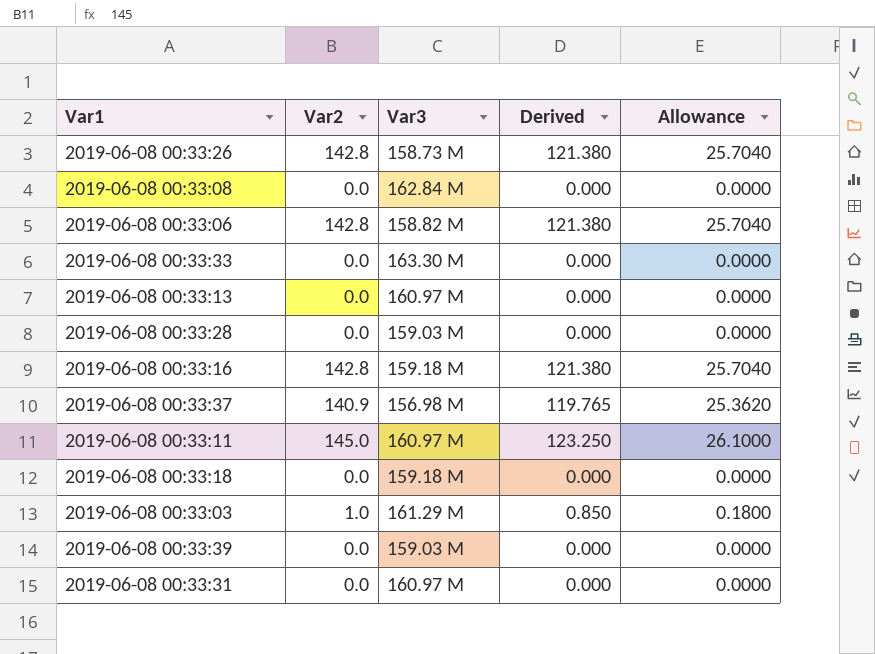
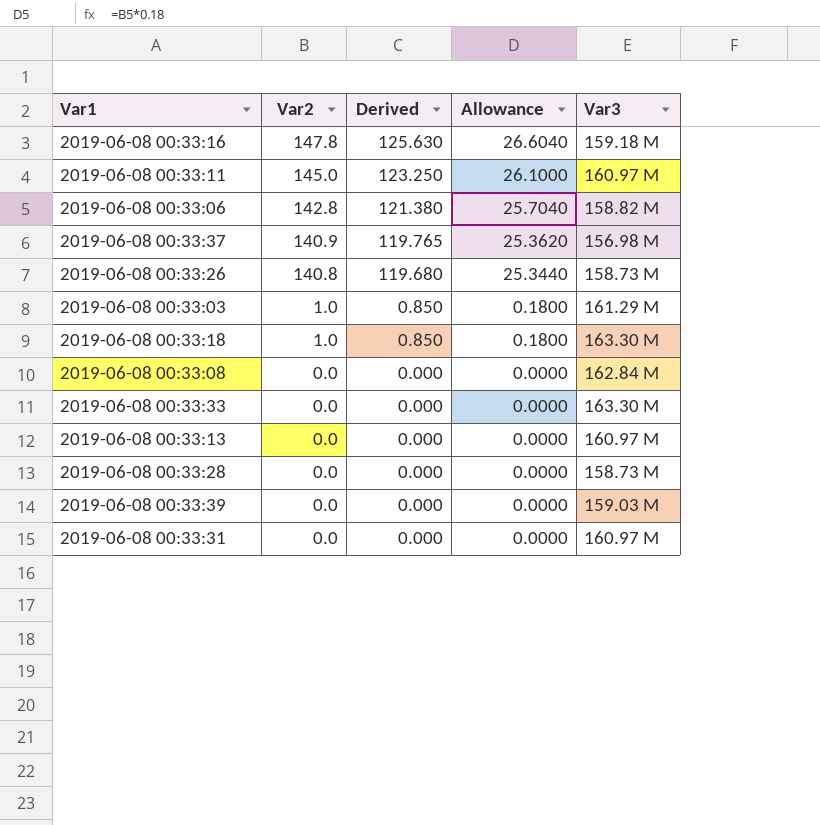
row order: none -> Var2 descending
column Var3 | position: 3 -> 5
2019-06-08 00:33:16 | Var2: 142.8 -> 147.8
2019-06-08 00:33:16 | Derived: 121.380 -> 125.630
2019-06-08 00:33:16 | Allowance: 25.7040 -> 26.6040
2019-06-08 00:33:26 | Var2: 142.8 -> 140.8
2019-06-08 00:33:26 | Derived: 121.380 -> 119.680
2019-06-08 00:33:26 | Allowance: 25.7040 -> 25.3440
2019-06-08 00:33:18 | Var2: 0.0 -> 1.0
2019-06-08 00:33:18 | Derived: 0.000 -> 0.850
2019-06-08 00:33:18 | Allowance: 0.0000 -> 0.1800
2019-06-08 00:33:18 | Var3: 159.18 M -> 163.30 M
2019-06-08 00:33:28 | Var3: 159.03 M -> 158.73 M

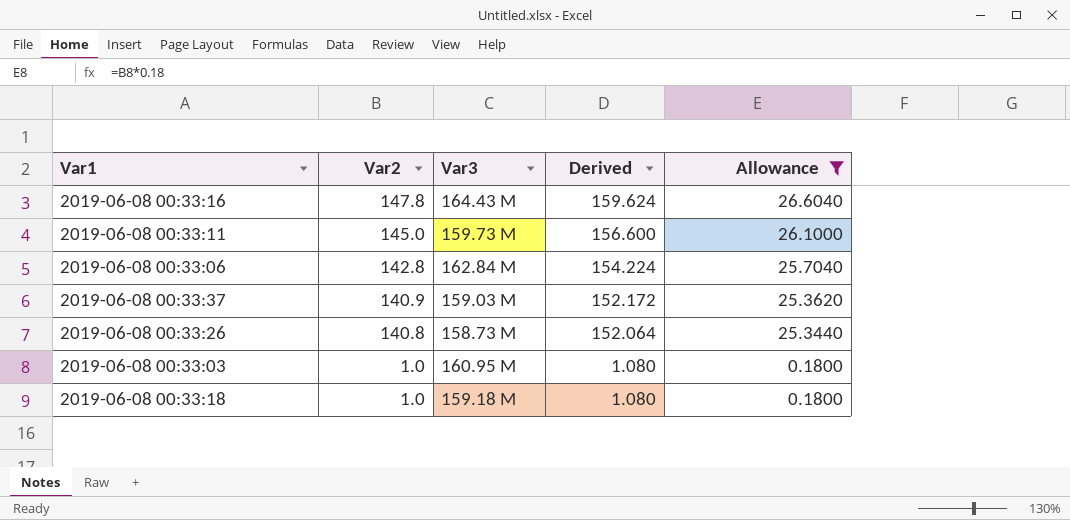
filter: none -> Allowance != 0.0000
column Var3 | position: 5 -> 3
column Derived | formula: [Var2] * 0.85 -> [Var2] * 1.08
2019-06-08 00:33:16 | Var3: 159.18 M -> 164.43 M
2019-06-08 00:33:11 | Var3: 160.97 M -> 159.73 M
2019-06-08 00:33:06 | Var3: 158.82 M -> 162.84 M
2019-06-08 00:33:37 | Var3: 156.98 M -> 159.03 M
2019-06-08 00:33:03 | Var3: 161.29 M -> 160.95 M
2019-06-08 00:33:18 | Var3: 163.30 M -> 159.18 M

